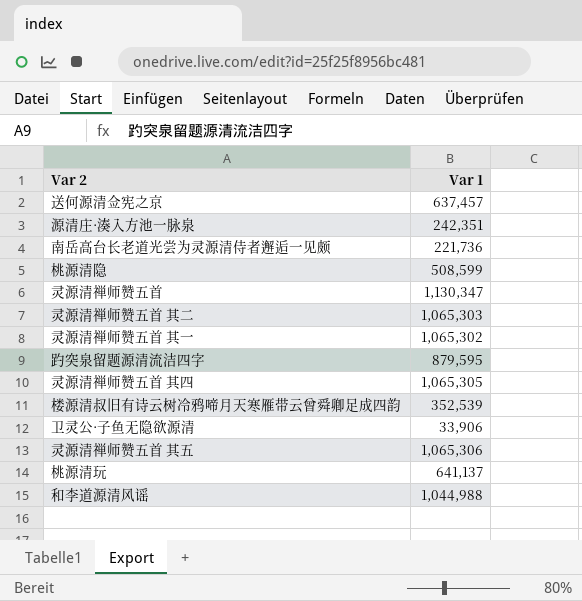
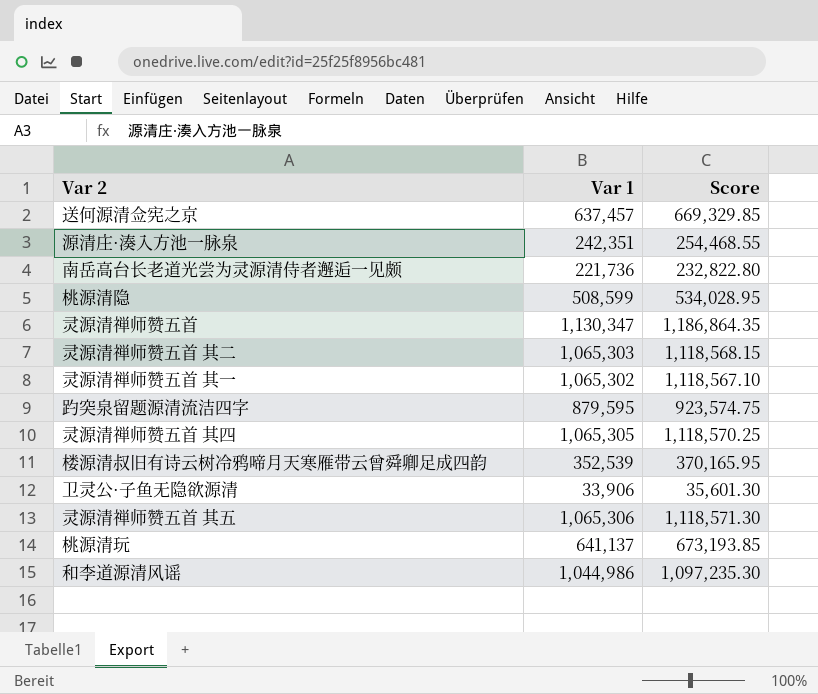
column Score | formula: none -> [Var 1] * 1.05
和李道源清风谣 | Var 1: 1,044,988 -> 1,044,986

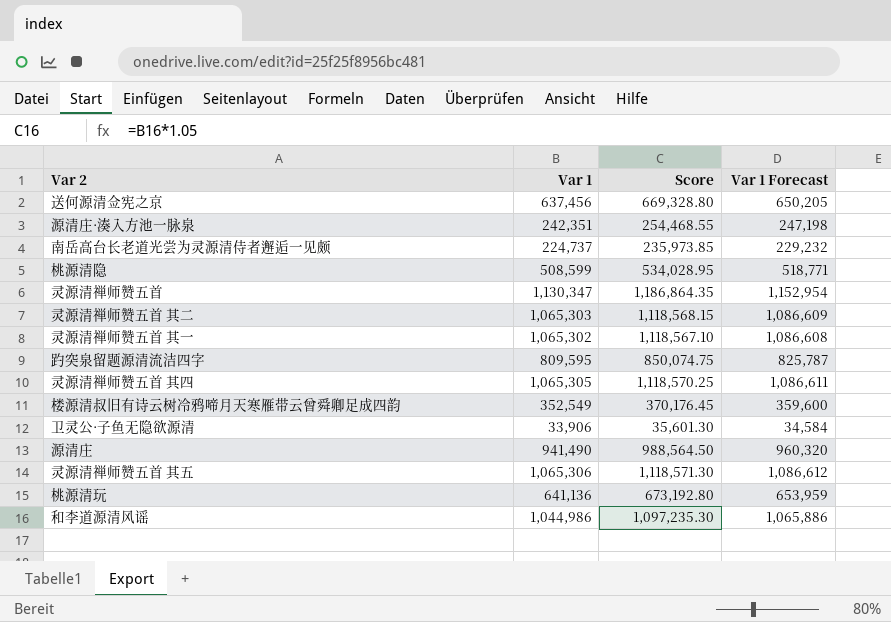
column Var 1 Forecast | formula: none -> [Var 1] * 1.02
送何源清佥宪之京 | Var 1: 637,457 -> 637,456
送何源清佥宪之京 | Score: 669,329.85 -> 669,328.80
南岳高台长老道光尝为灵源清侍者邂逅一见颇 | Var 1: 221,736 -> 224,737
南岳高台长老道光尝为灵源清侍者邂逅一见颇 | Score: 232,822.80 -> 235,973.85
趵突泉留题源清流洁四字 | Var 1: 879,595 -> 809,595
趵突泉留题源清流洁四字 | Score: 923,574.75 -> 850,074.75
楼源清叔旧有诗云树冷鸦啼月天寒雁带云曾舜卿足成四韵 | Var 1: 352,539 -> 352,549
楼源清叔旧有诗云树冷鸦啼月天寒雁带云曾舜卿足成四韵 | Score: 370,165.95 -> 370,176.45
row 源清庄: none -> 941,490 | 988,564.50 | 960,320
桃源清玩 | Var 1: 641,137 -> 641,136
桃源清玩 | Score: 673,193.85 -> 673,192.80

